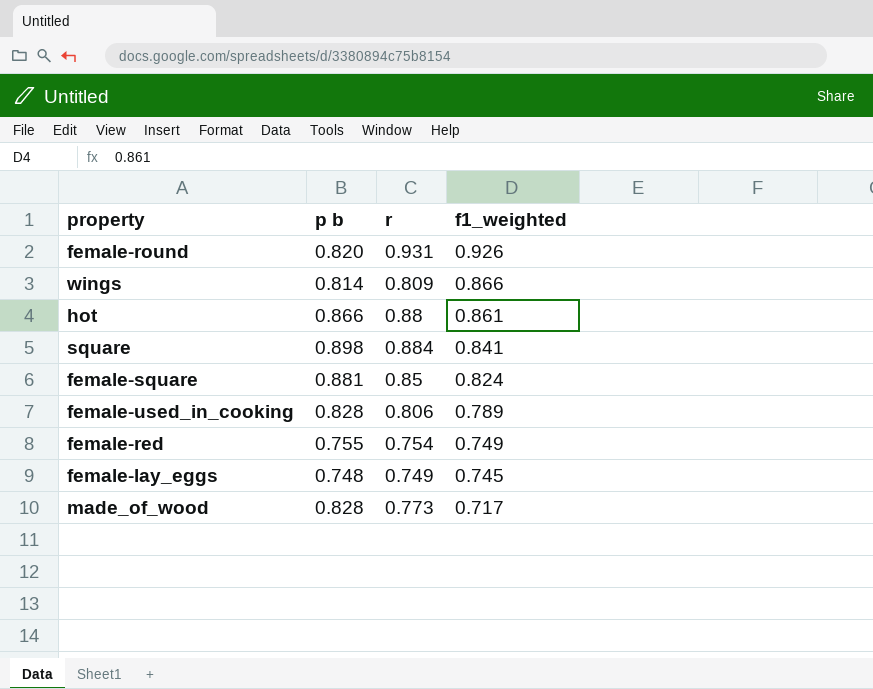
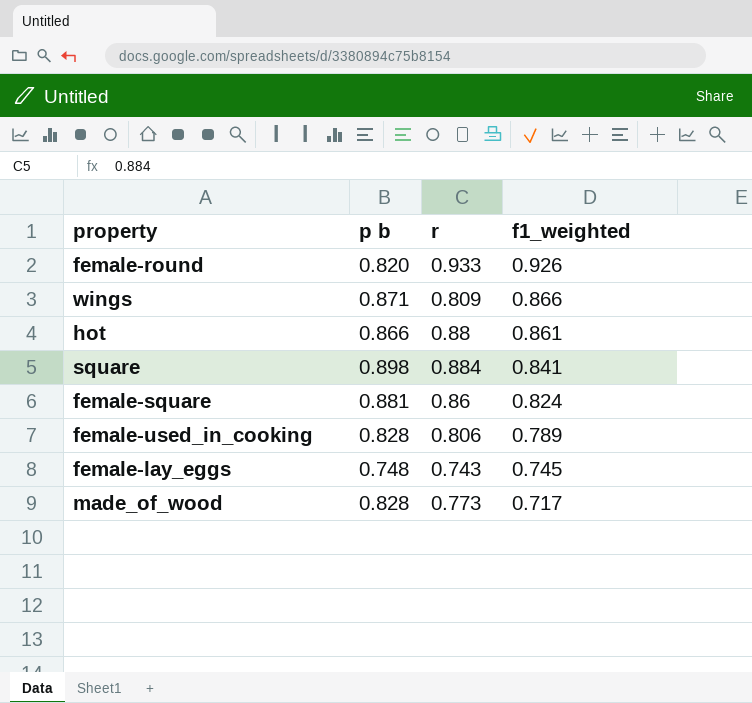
row female-red: 0.755 | 0.754 | 0.749 -> none
female-round | r: 0.931 -> 0.933
wings | p b: 0.814 -> 0.871
female-square | r: 0.85 -> 0.86
female-lay_eggs | r: 0.749 -> 0.743

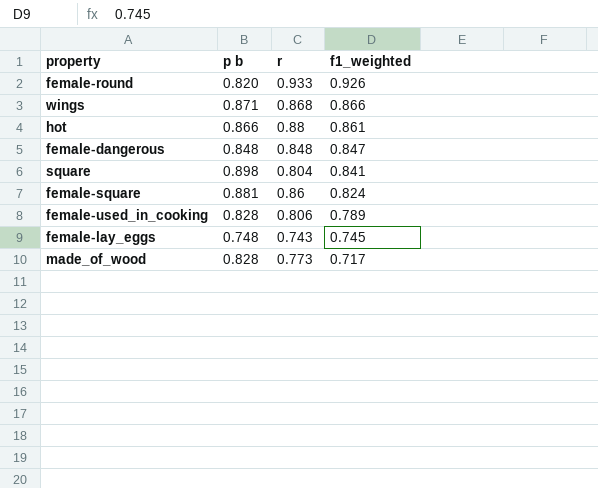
wings | r: 0.809 -> 0.868
row female-dangerous: none -> 0.848 | 0.848 | 0.847
square | r: 0.884 -> 0.804

